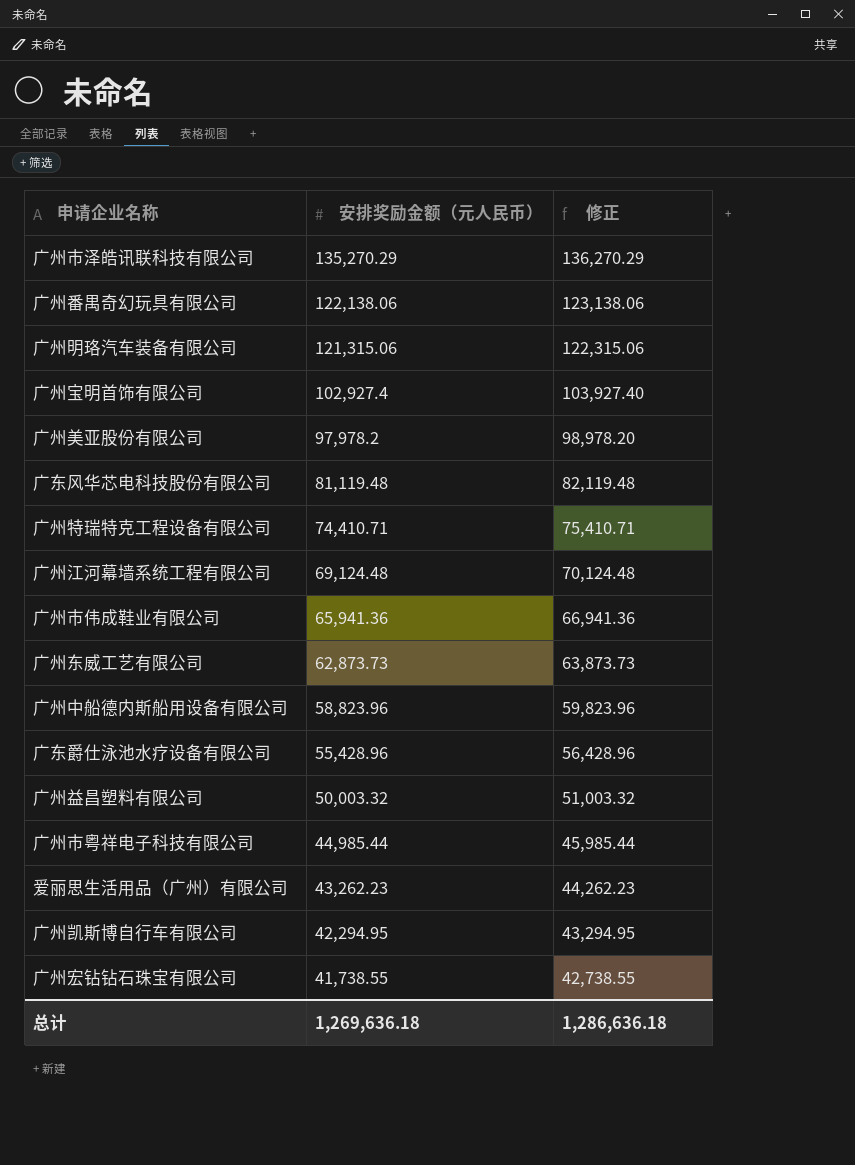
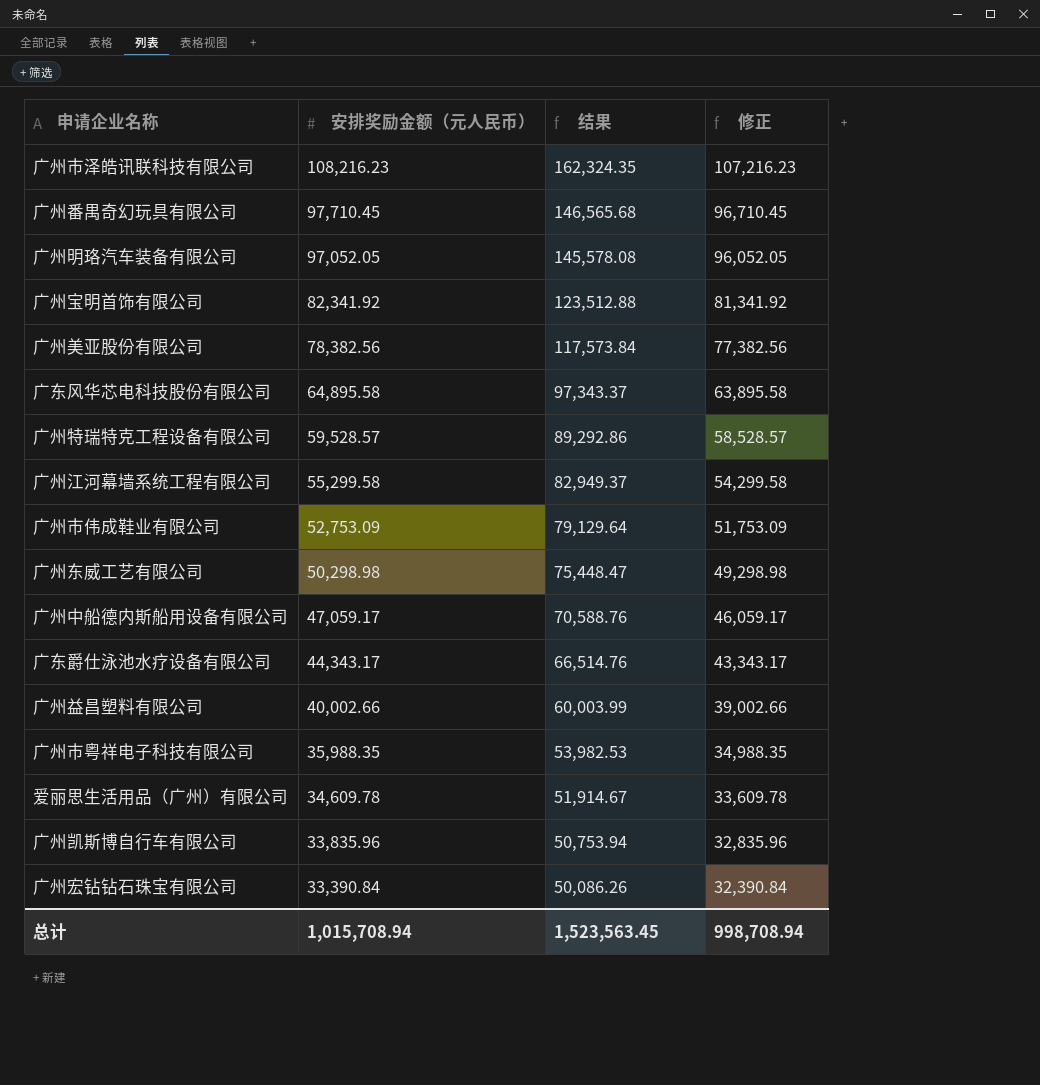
column 结果 | formula: none -> [安排奖励金额（元人民币）] * 1.5
column 修正 | formula: [安排奖励金额（元人民币）] + 1000 -> [安排奖励金额（元人民币）] - 1000
广州市泽皓讯联科技有限公司 | 安排奖励金额（元人民币）: 135,270.29 -> 108,216.23
广州番禺奇幻玩具有限公司 | 安排奖励金额（元人民币）: 122,138.06 -> 97,710.45
广州明珞汽车装备有限公司 | 安排奖励金额（元人民币）: 121,315.06 -> 97,052.05
广州宝明首饰有限公司 | 安排奖励金额（元人民币）: 102,927.4 -> 82,341.92
广州美亚股份有限公司 | 安排奖励金额（元人民币）: 97,978.2 -> 78,382.56
广东风华芯电科技股份有限公司 | 安排奖励金额（元人民币）: 81,119.48 -> 64,895.58
广州特瑞特克工程设备有限公司 | 安排奖励金额（元人民币）: 74,410.71 -> 59,528.57
广州江河幕墙系统工程有限公司 | 安排奖励金额（元人民币）: 69,124.48 -> 55,299.58
广州市伟成鞋业有限公司 | 安排奖励金额（元人民币）: 65,941.36 -> 52,753.09
广州东威工艺有限公司 | 安排奖励金额（元人民币）: 62,873.73 -> 50,298.98
广州中船德内斯船用设备有限公司 | 安排奖励金额（元人民币）: 58,823.96 -> 47,059.17
广东爵仕泳池水疗设备有限公司 | 安排奖励金额（元人民币）: 55,428.96 -> 44,343.17
广州益昌塑料有限公司 | 安排奖励金额（元人民币）: 50,003.32 -> 40,002.66
广州市粤祥电子科技有限公司 | 安排奖励金额（元人民币）: 44,985.44 -> 35,988.35
爱丽思生活用品（广州）有限公司 | 安排奖励金额（元人民币）: 43,262.23 -> 34,609.78
广州凯斯博自行车有限公司 | 安排奖励金额（元人民币）: 42,294.95 -> 33,835.96
广州宏钻钻石珠宝有限公司 | 安排奖励金额（元人民币）: 41,738.55 -> 33,390.84
总计 | 安排奖励金额（元人民币）: 1,269,636.18 -> 1,015,708.94
总计 | 修正: 1,286,636.18 -> 998,708.94

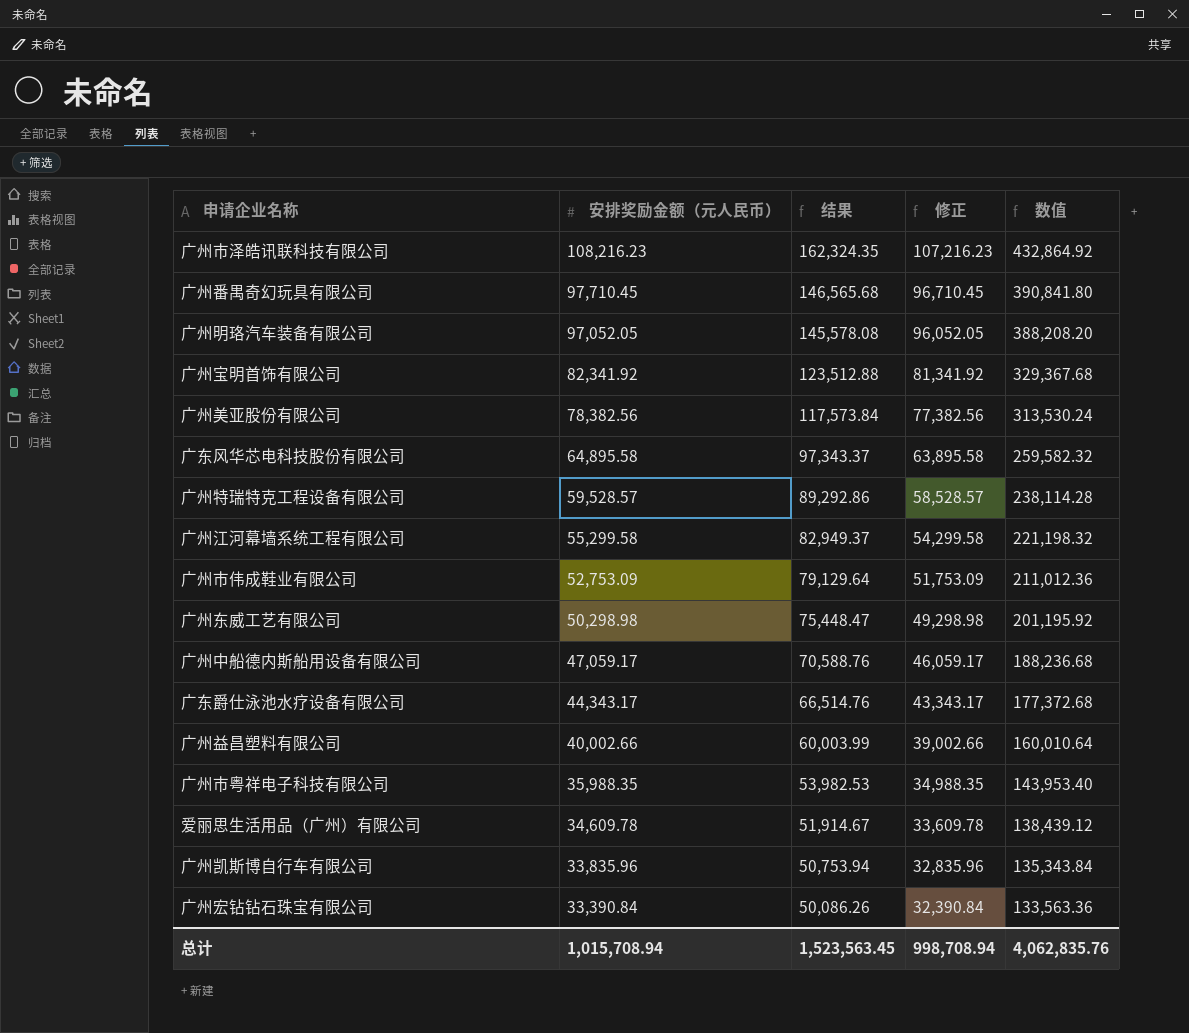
column 数值 | formula: none -> [安排奖励金额（元人民币）] * 4

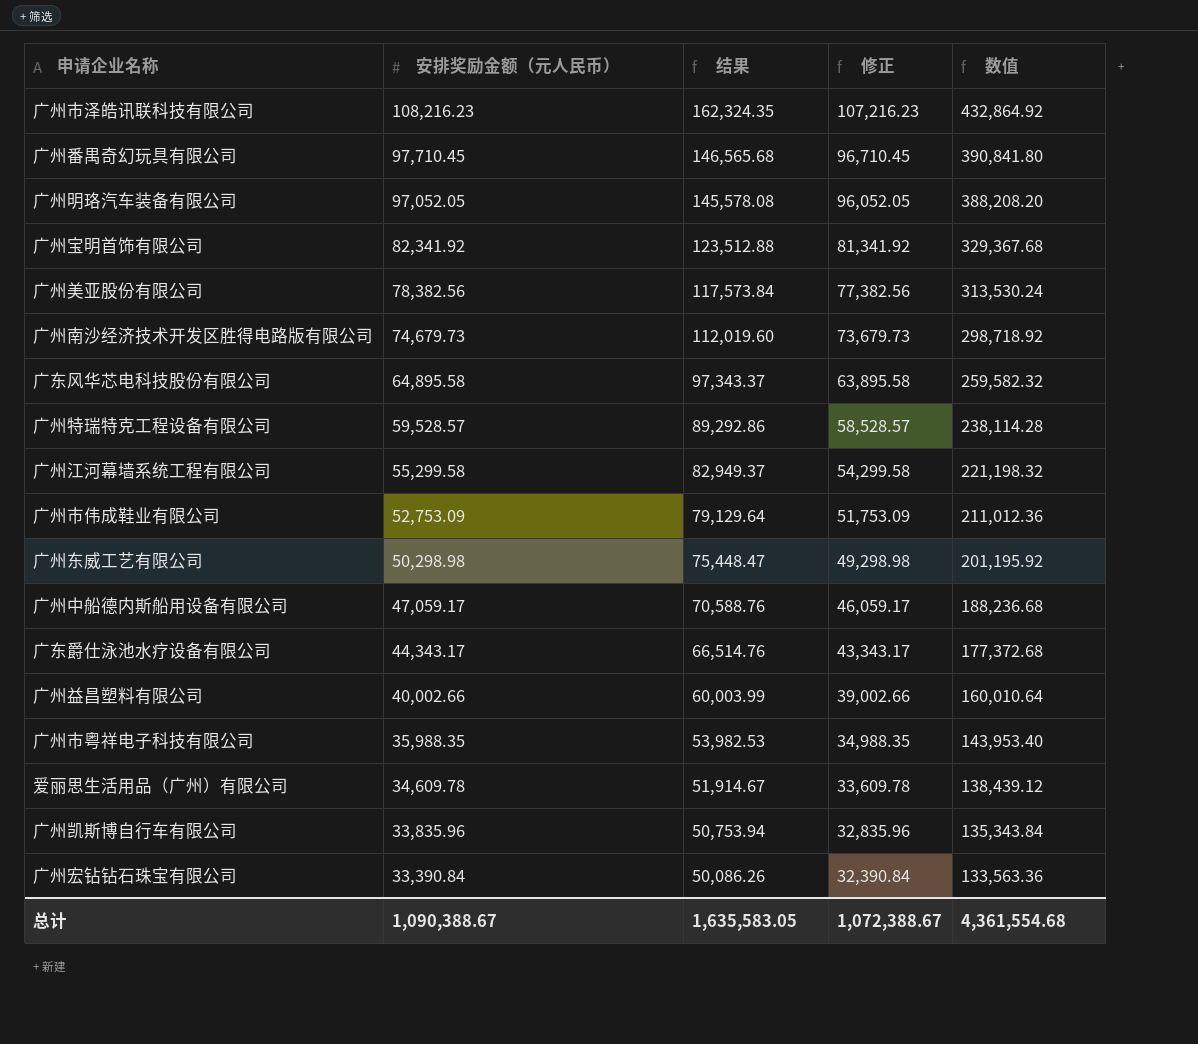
row 广州南沙经济技术开发区胜得电路版有限公司: none -> 74,679.73 | 112,019.60 | 73,679.73 | 298,718.92
总计 | 安排奖励金额（元人民币）: 1,015,708.94 -> 1,090,388.67
总计 | 结果: 1,523,563.45 -> 1,635,583.05
总计 | 修正: 998,708.94 -> 1,072,388.67
总计 | 数值: 4,062,835.76 -> 4,361,554.68

